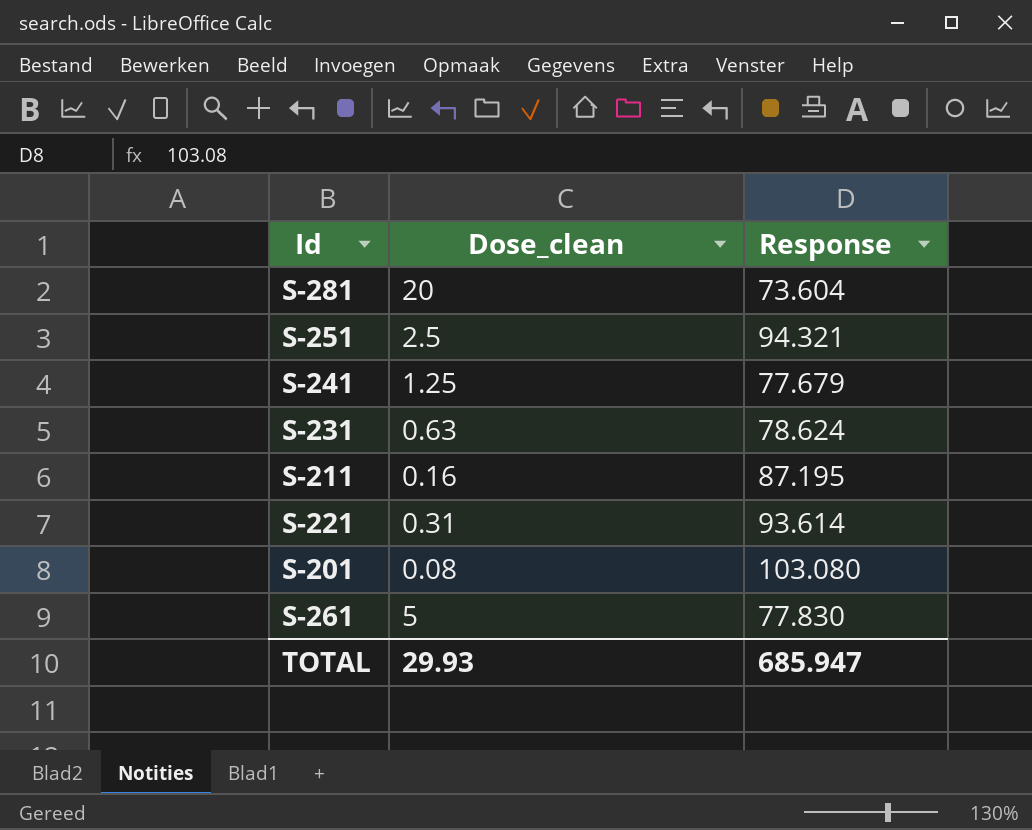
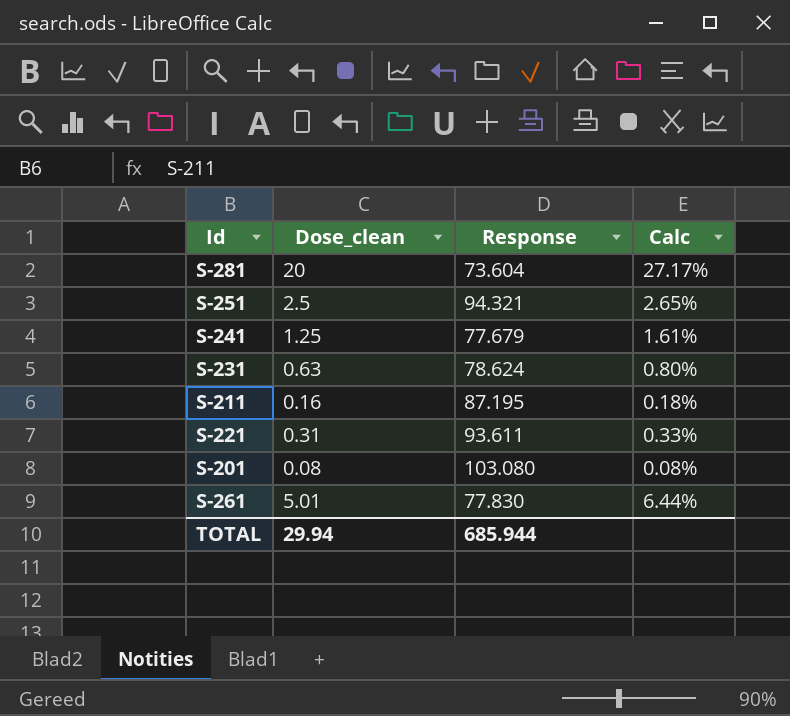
column Calc | formula: none -> [Dose_clean] / [Response]
S-221 | Response: 93.614 -> 93.611
S-261 | Dose_clean: 5 -> 5.01
TOTAL | Dose_clean: 29.93 -> 29.94
TOTAL | Response: 685.947 -> 685.944

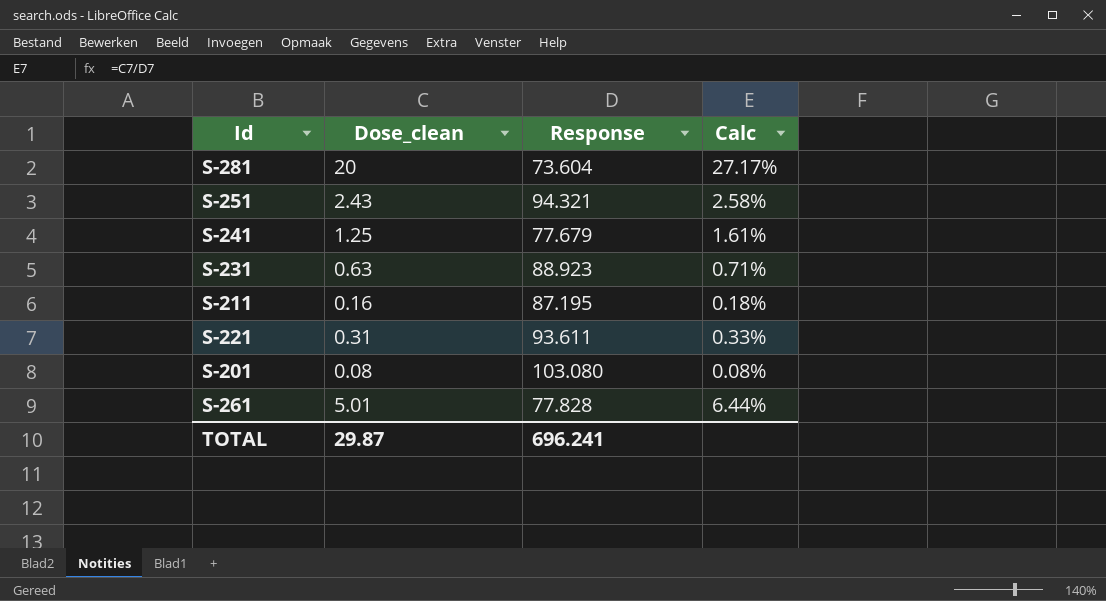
S-251 | Dose_clean: 2.5 -> 2.43
S-251 | Calc: 2.65% -> 2.58%
S-231 | Response: 78.624 -> 88.923
S-231 | Calc: 0.80% -> 0.71%
S-261 | Response: 77.830 -> 77.828
TOTAL | Dose_clean: 29.94 -> 29.87
TOTAL | Response: 685.944 -> 696.241

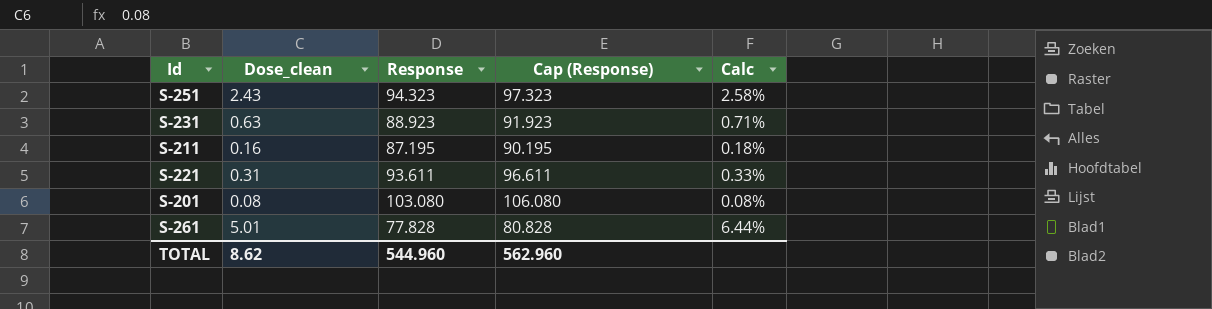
column Cap (Response) | formula: none -> [Response] + 3
row S-281: 20 | 73.604 | 27.17% -> none
row S-241: 1.25 | 77.679 | 1.61% -> none
S-251 | Response: 94.321 -> 94.323
TOTAL | Dose_clean: 29.87 -> 8.62
TOTAL | Response: 696.241 -> 544.960

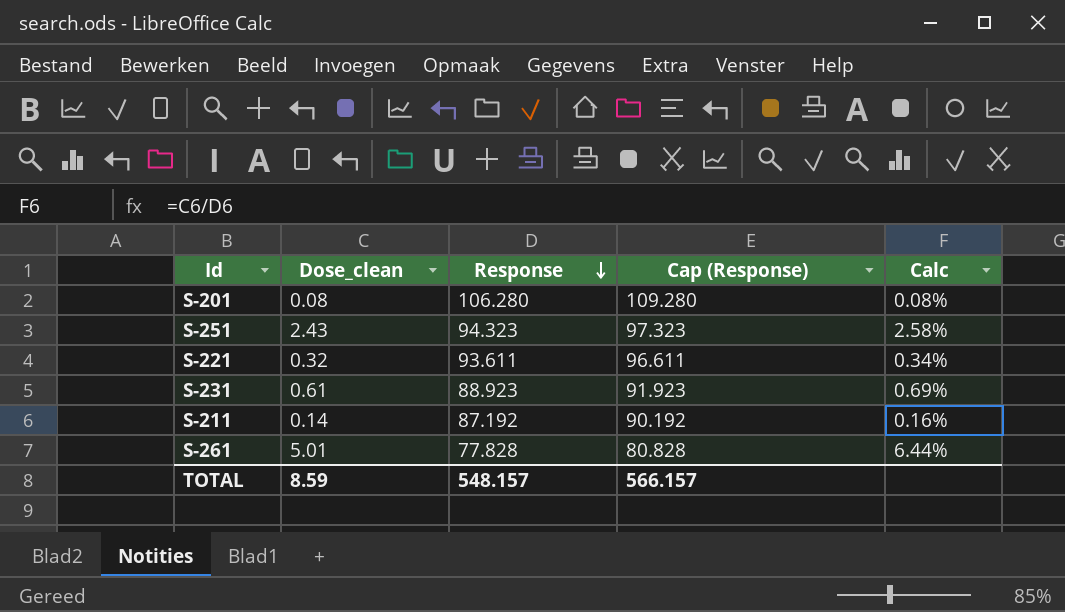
row order: none -> Response descending
S-201 | Response: 103.080 -> 106.280
S-201 | Cap (Response): 106.080 -> 109.280
S-221 | Dose_clean: 0.31 -> 0.32
S-221 | Calc: 0.33% -> 0.34%
S-231 | Dose_clean: 0.63 -> 0.61
S-231 | Calc: 0.71% -> 0.69%
S-211 | Dose_clean: 0.16 -> 0.14
S-211 | Response: 87.195 -> 87.192
S-211 | Cap (Response): 90.195 -> 90.192
S-211 | Calc: 0.18% -> 0.16%
TOTAL | Dose_clean: 8.62 -> 8.59
TOTAL | Response: 544.960 -> 548.157
TOTAL | Cap (Response): 562.960 -> 566.157

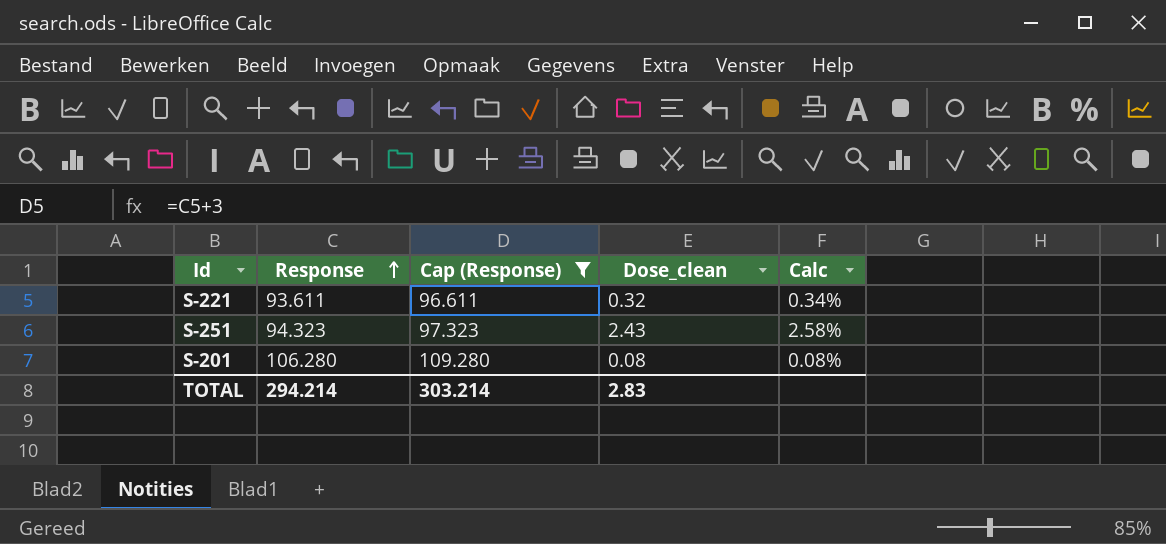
filter: none -> Cap (Response) >= 96.611
row order: Response descending -> Response ascending
column Dose_clean | position: 2 -> 4
TOTAL | Response: 548.157 -> 294.214
TOTAL | Cap (Response): 566.157 -> 303.214
TOTAL | Dose_clean: 8.59 -> 2.83

